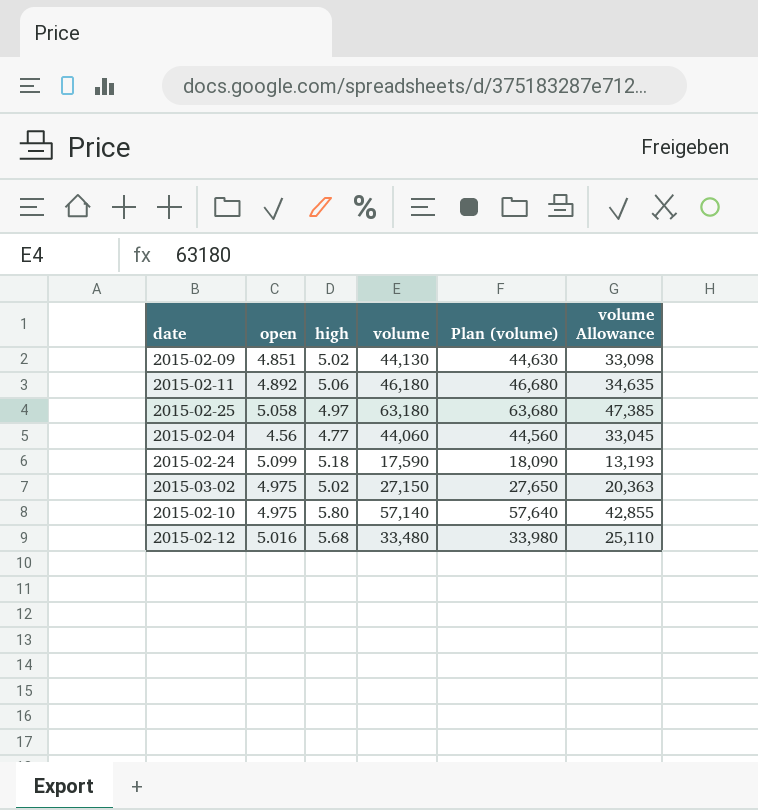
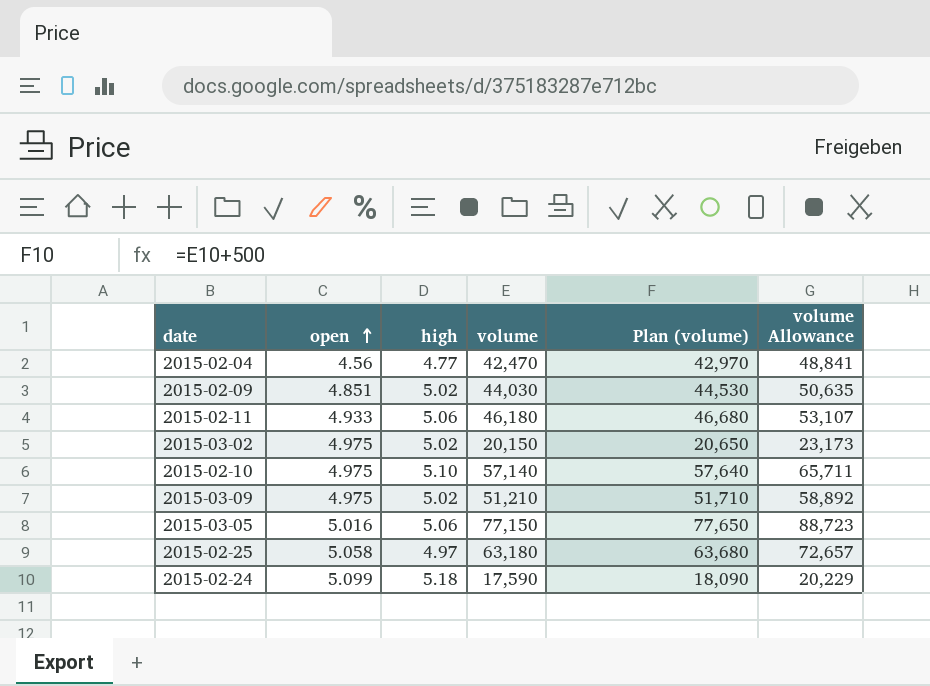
row order: none -> open ascending
column volume Allowance | formula: [volume] * 0.75 -> [volume] * 1.15
row 2015-02-12: 5.016 | 5.68 | 33,480 | 33,980 | 25,110 -> none
2015-02-04 | volume: 44,060 -> 42,470
2015-02-04 | Plan (volume): 44,560 -> 42,970
2015-02-09 | volume: 44,130 -> 44,030
2015-02-09 | Plan (volume): 44,630 -> 44,530
2015-02-11 | open: 4.892 -> 4.933
2015-03-02 | volume: 27,150 -> 20,150
2015-03-02 | Plan (volume): 27,650 -> 20,650
2015-02-10 | high: 5.80 -> 5.10
row 2015-03-09: none -> 4.975 | 5.02 | 51,210 | 51,710 | 58,892
row 2015-03-05: none -> 5.016 | 5.06 | 77,150 | 77,650 | 88,723

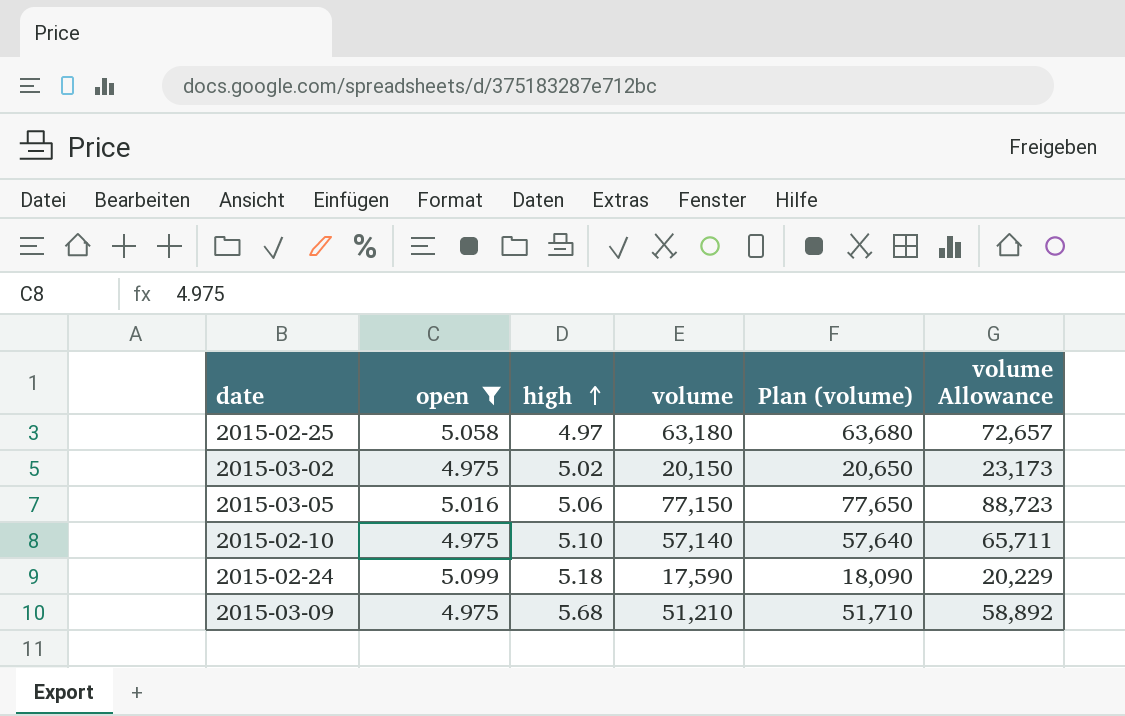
filter: none -> open >= 4.975
row order: open ascending -> high ascending
2015-03-09 | high: 5.02 -> 5.68

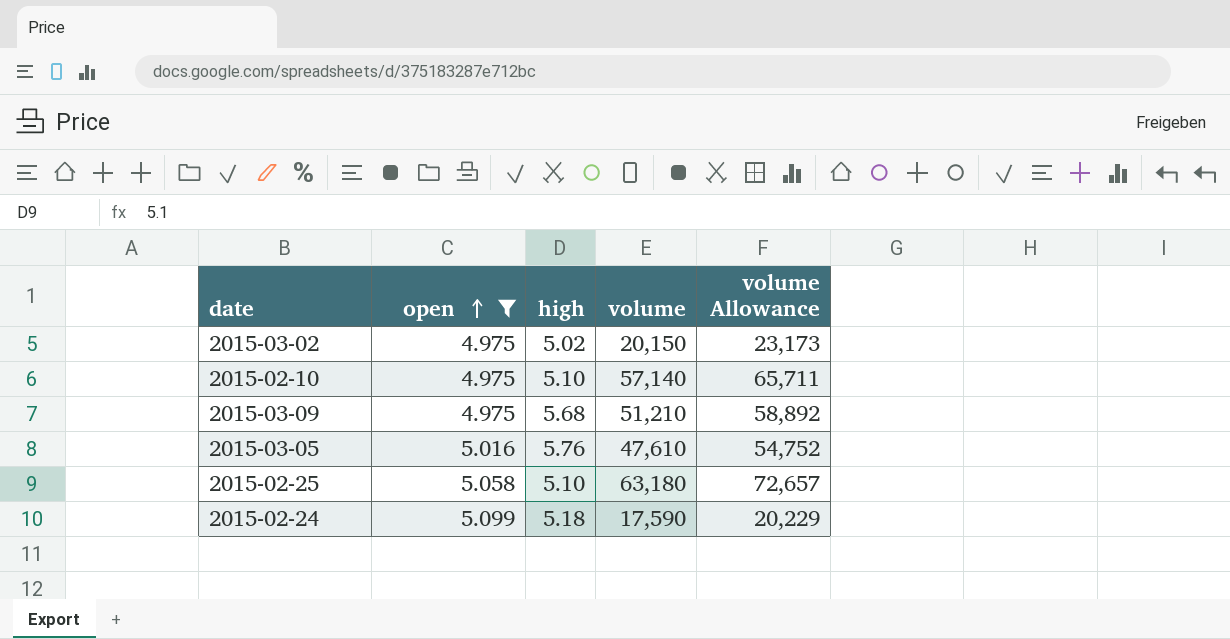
row order: high ascending -> open ascending
column Plan (volume) | formula: [volume] + 500 -> none
2015-03-05 | high: 5.06 -> 5.76
2015-03-05 | volume: 77,150 -> 47,610
2015-03-05 | volume Allowance: 88,723 -> 54,752
2015-02-25 | high: 4.97 -> 5.10

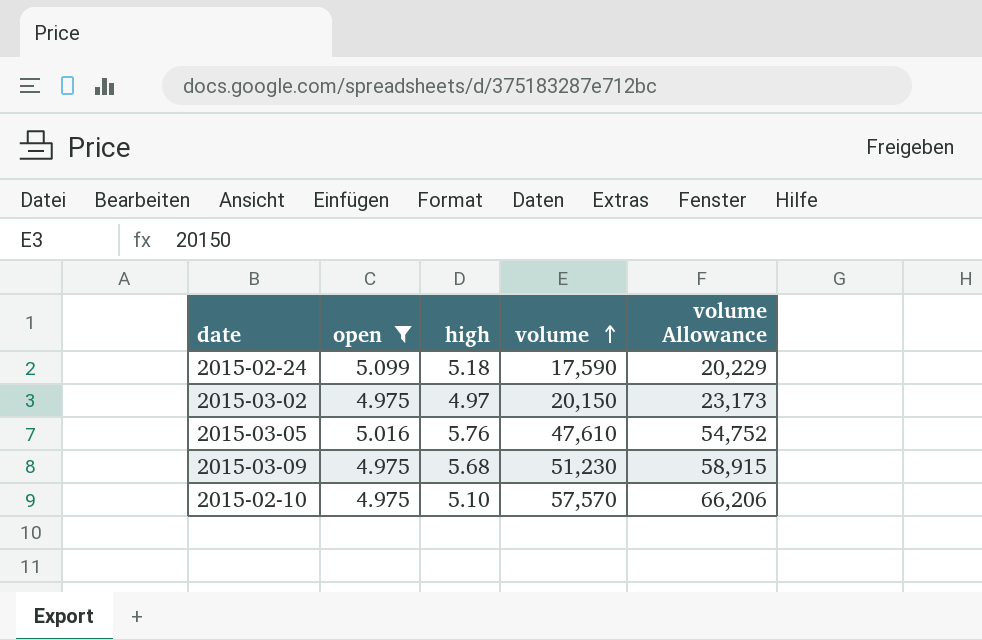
row order: open ascending -> volume ascending
row 2015-02-25: 5.058 | 5.10 | 63,180 | 72,657 -> none
2015-03-02 | high: 5.02 -> 4.97
2015-03-09 | volume: 51,210 -> 51,230
2015-03-09 | volume Allowance: 58,892 -> 58,915
2015-02-10 | volume: 57,140 -> 57,570
2015-02-10 | volume Allowance: 65,711 -> 66,206

